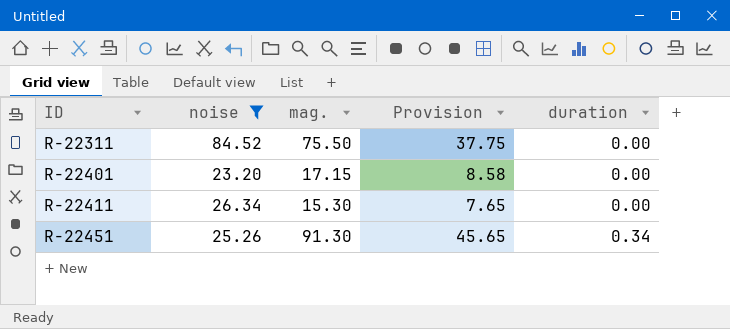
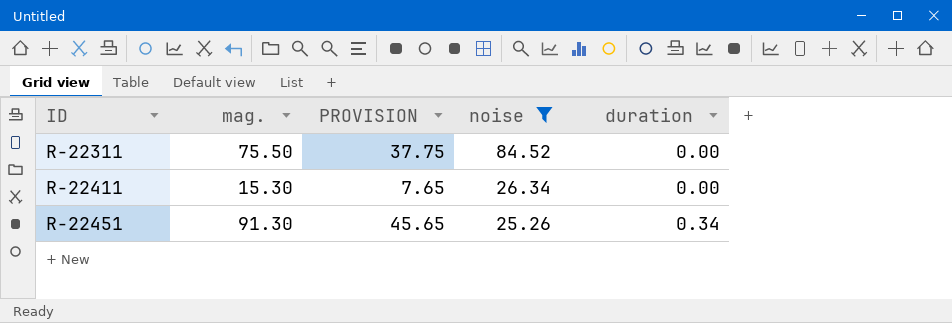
column name: Provision -> PROVISION
column noise | position: 2 -> 4
row R-22401: 23.20 | 17.15 | 8.58 | 0.00 -> none

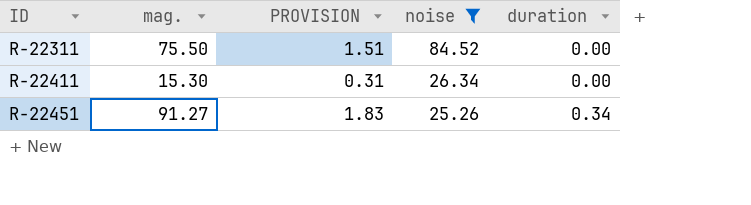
column PROVISION | formula: [mag.] * 0.5 -> [mag.] * 0.02
R-22451 | mag.: 91.30 -> 91.27

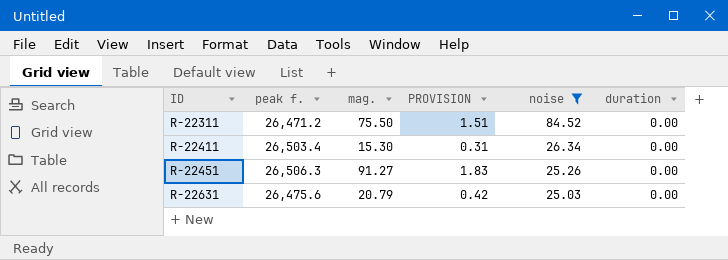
column peak f. | position: none -> 2
R-22451 | duration: 0.34 -> 0.00
row R-22631: none -> 26,475.6 | 20.79 | 0.42 | 25.03 | 0.00

